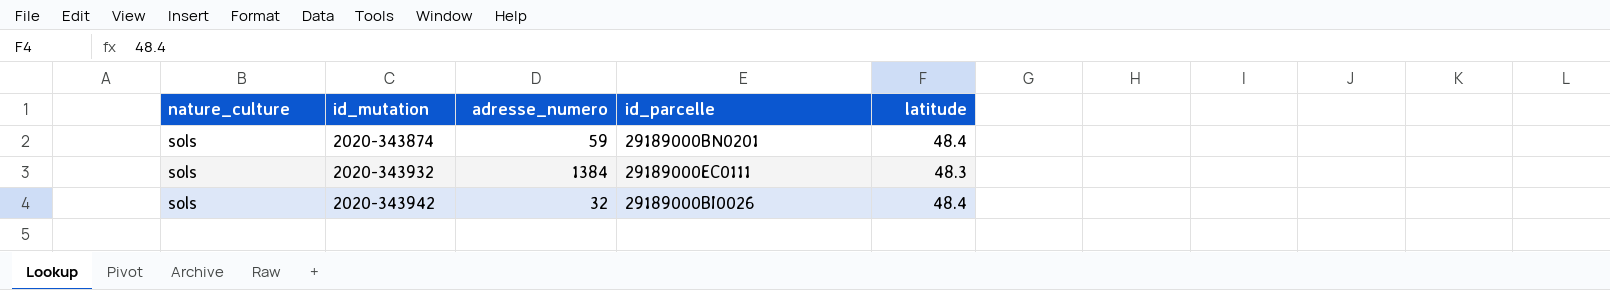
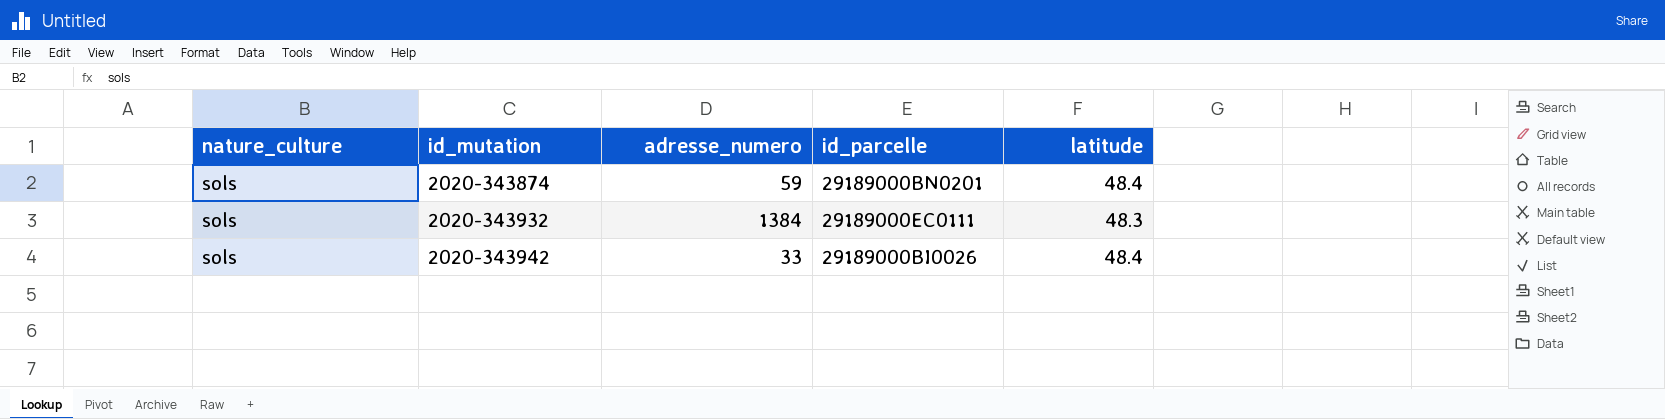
2020-343942 | adresse_numero: 32 -> 33

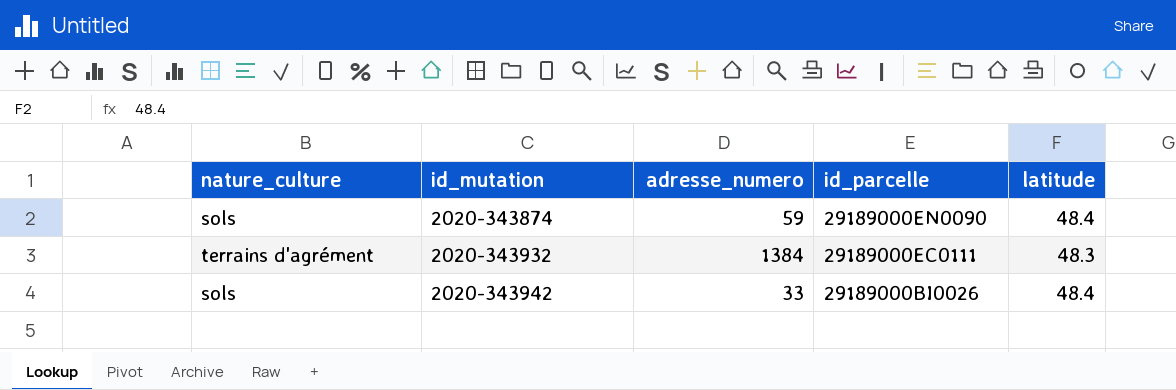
2020-343874 | id_parcelle: 29189000BN0201 -> 29189000EN0090
2020-343932 | nature_culture: sols -> terrains d'agrément

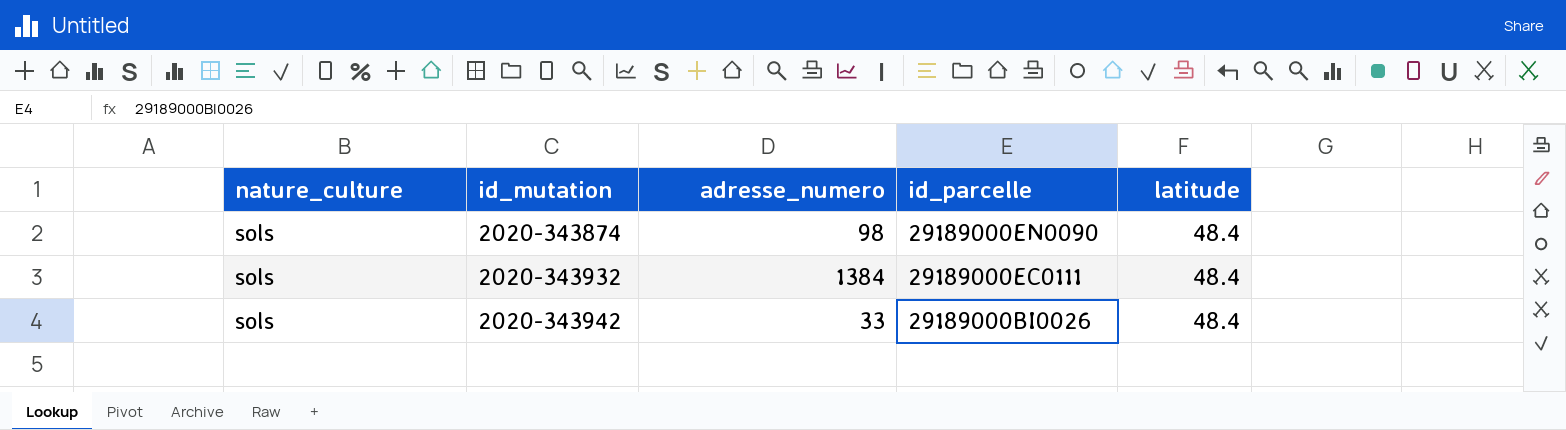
2020-343874 | adresse_numero: 59 -> 98
2020-343932 | nature_culture: terrains d'agrément -> sols
2020-343932 | latitude: 48.3 -> 48.4

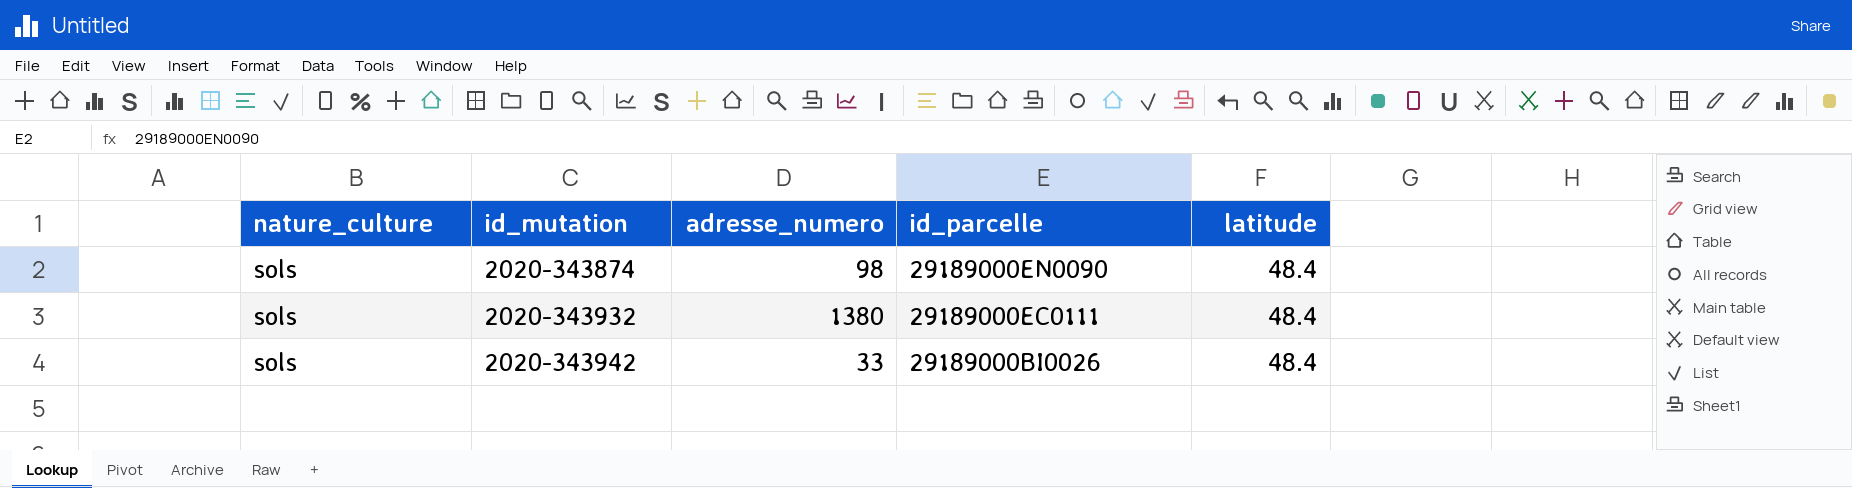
2020-343932 | adresse_numero: 1384 -> 1380

